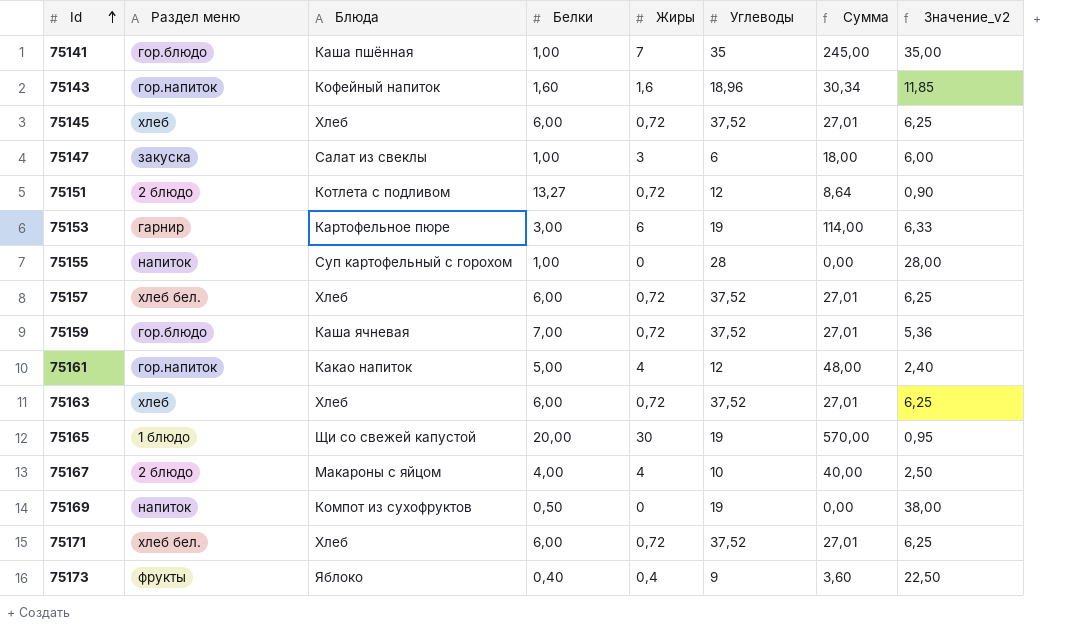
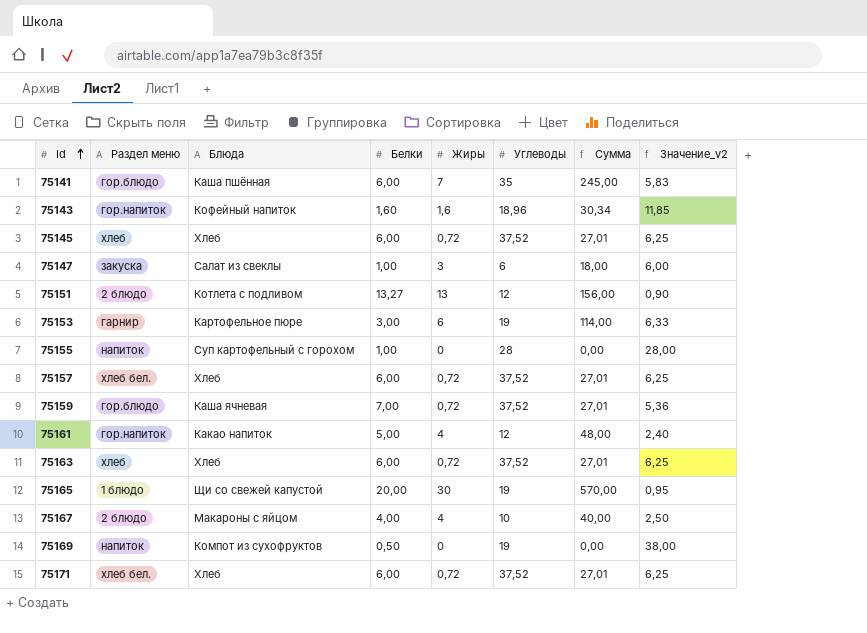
row 75173: фрукты | Яблоко | 0,40 | 0,4 | 9 | 3,60 | 22,50 -> none
75141 | Белки: 1,00 -> 6,00
75141 | Значение_v2: 35,00 -> 5,83
75151 | Жиры: 0,72 -> 13
75151 | Сумма: 8,64 -> 156,00

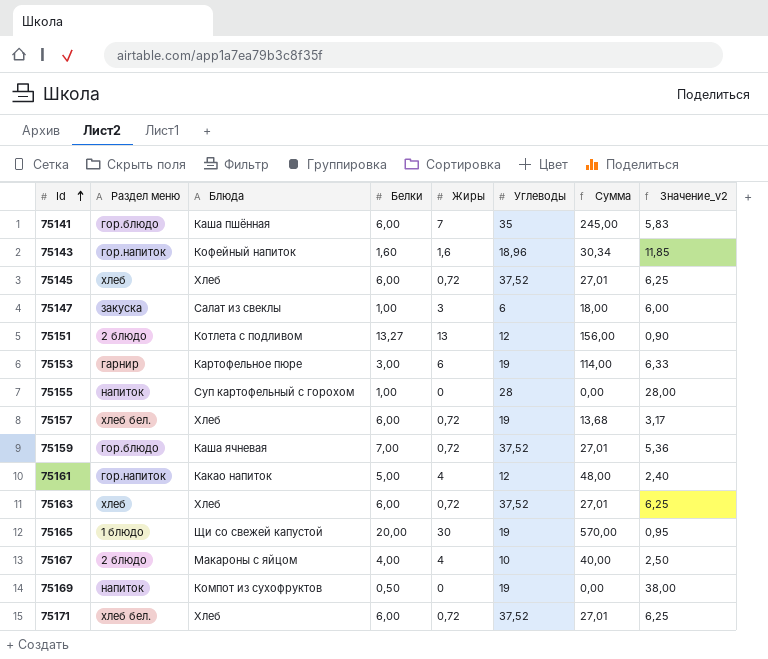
75157 | Углеводы: 37,52 -> 19
75157 | Сумма: 27,01 -> 13,68
75157 | Значение_v2: 6,25 -> 3,17

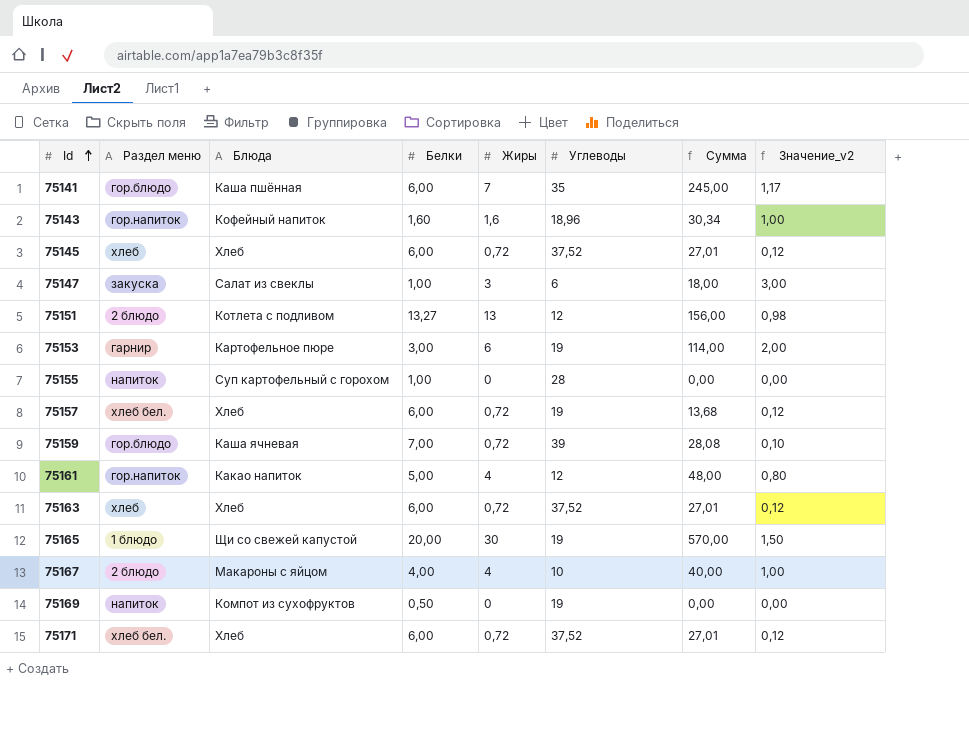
column Значение_v2 | formula: [Углеводы] / [Белки] -> [Жиры] / [Белки]
75159 | Углеводы: 37,52 -> 39
75159 | Сумма: 27,01 -> 28,08

